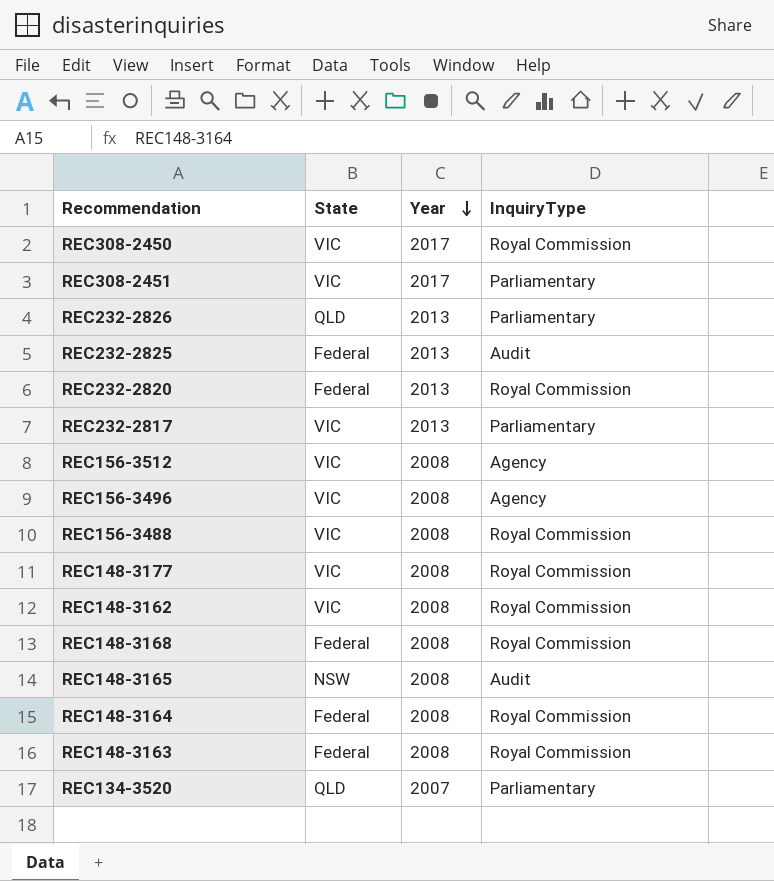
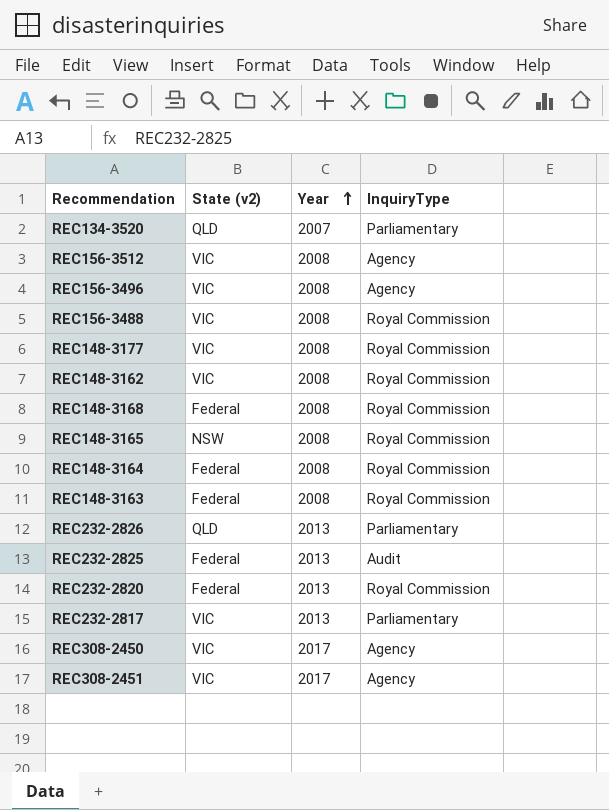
row order: Year descending -> Year ascending
column name: State -> State (v2)
REC148-3165 | InquiryType: Audit -> Royal Commission
REC308-2450 | InquiryType: Royal Commission -> Agency
REC308-2451 | InquiryType: Parliamentary -> Agency

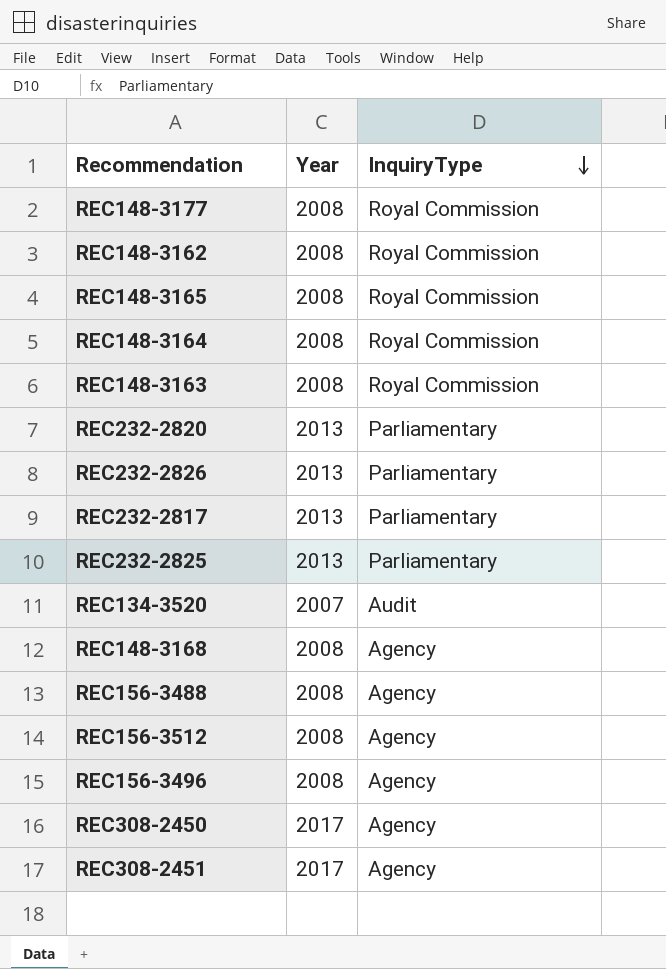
row order: Year ascending -> InquiryType descending
column State (v2) | position: 2 -> none
REC232-2820 | InquiryType: Royal Commission -> Parliamentary
REC232-2825 | InquiryType: Audit -> Parliamentary
REC134-3520 | InquiryType: Parliamentary -> Audit
REC148-3168 | InquiryType: Royal Commission -> Agency
REC156-3488 | InquiryType: Royal Commission -> Agency

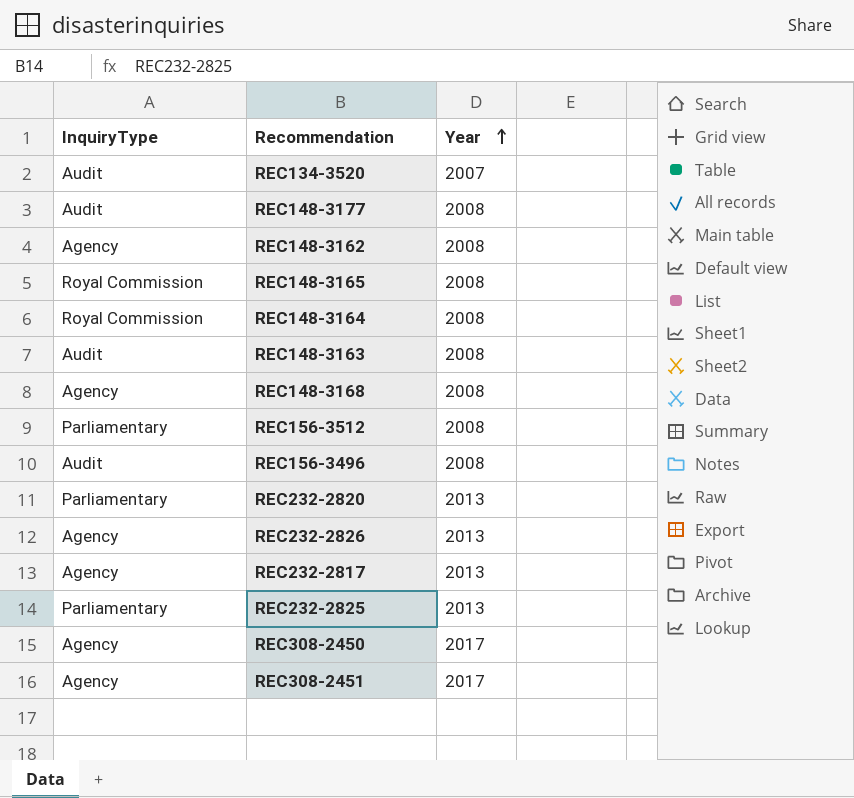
row order: InquiryType descending -> Year ascending
column InquiryType | position: 3 -> 1
row REC156-3488: 2008 | Agency -> none
REC148-3177 | InquiryType: Royal Commission -> Audit
REC148-3162 | InquiryType: Royal Commission -> Agency
REC148-3163 | InquiryType: Royal Commission -> Audit
REC156-3512 | InquiryType: Agency -> Parliamentary
REC156-3496 | InquiryType: Agency -> Audit
REC232-2826 | InquiryType: Parliamentary -> Agency
REC232-2817 | InquiryType: Parliamentary -> Agency

